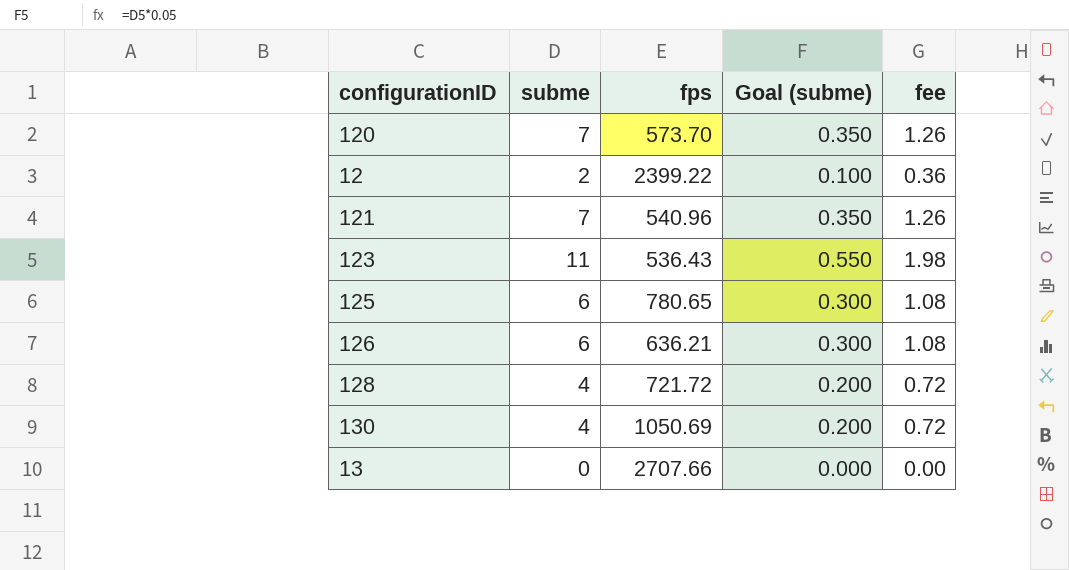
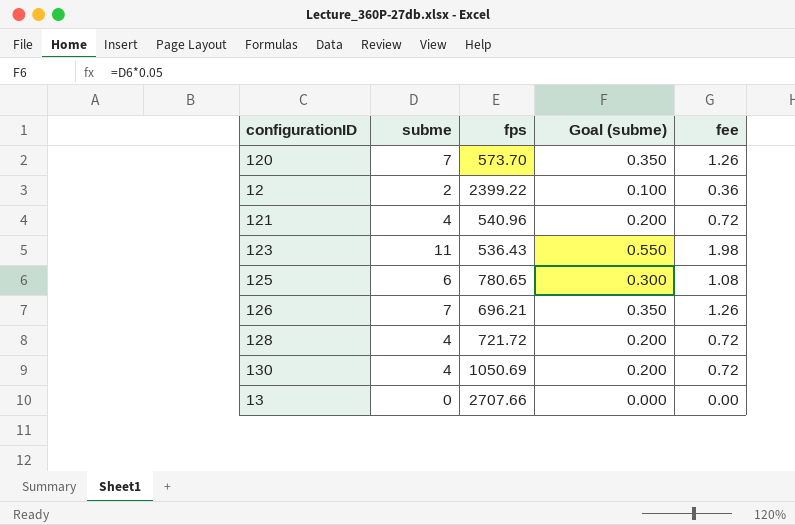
121 | subme: 7 -> 4
121 | Goal (subme): 0.350 -> 0.200
121 | fee: 1.26 -> 0.72
126 | subme: 6 -> 7
126 | fps: 636.21 -> 696.21
126 | Goal (subme): 0.300 -> 0.350
126 | fee: 1.08 -> 1.26

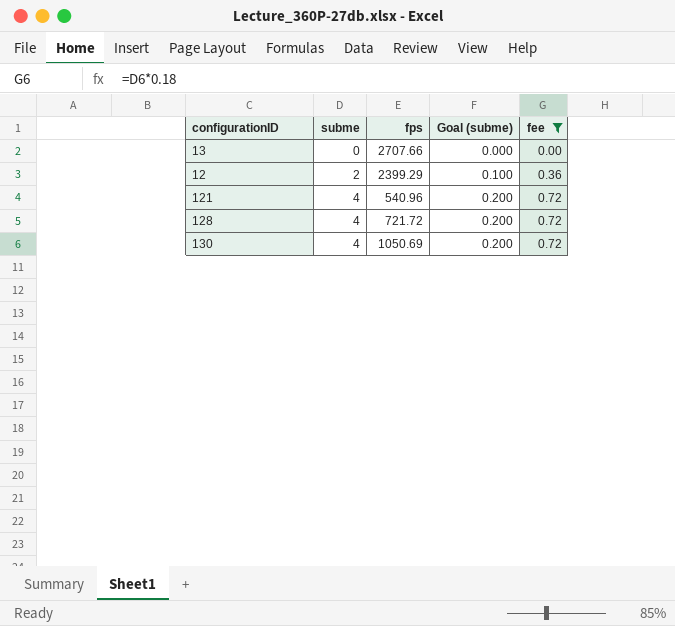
filter: none -> fee <= 0.72
row order: none -> subme ascending
12 | fps: 2399.22 -> 2399.29

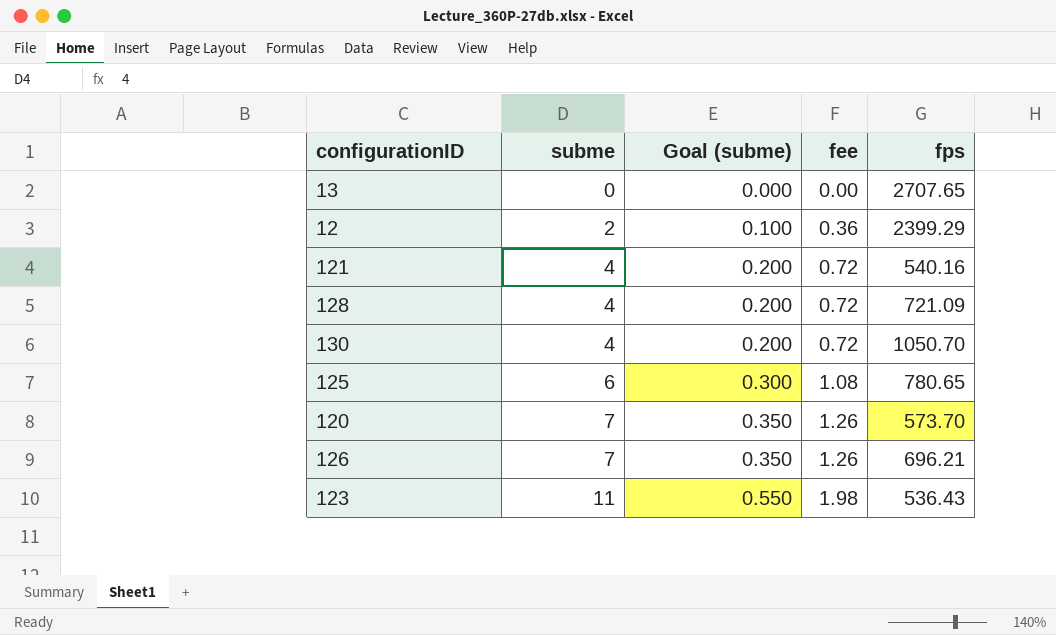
filter: fee <= 0.72 -> none
column fps | position: 3 -> 5
13 | fps: 2707.66 -> 2707.65
121 | fps: 540.96 -> 540.16
128 | fps: 721.72 -> 721.09
130 | fps: 1050.69 -> 1050.70

